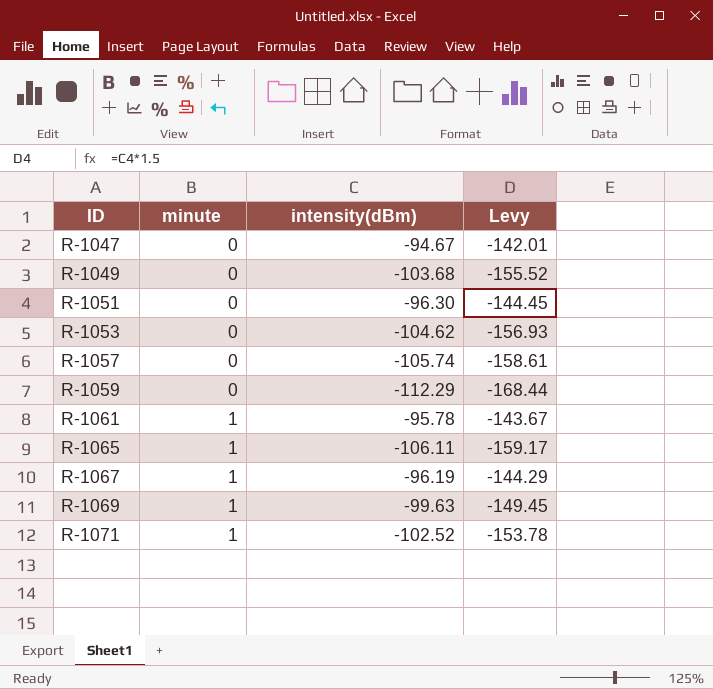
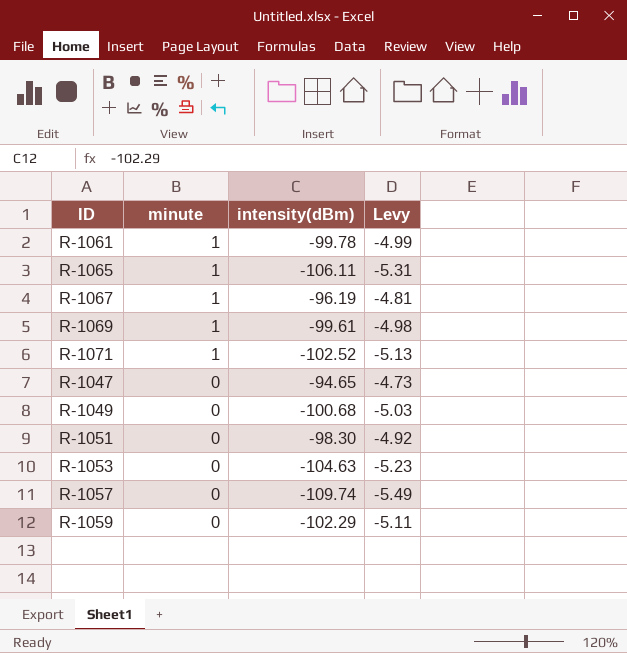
row order: ID ascending -> minute descending
column Levy | formula: [intensity(dBm)] * 1.5 -> [intensity(dBm)] * 0.05
R-1061 | intensity(dBm): -95.78 -> -99.78
R-1069 | intensity(dBm): -99.63 -> -99.61
R-1047 | intensity(dBm): -94.67 -> -94.65
R-1049 | intensity(dBm): -103.68 -> -100.68
R-1051 | intensity(dBm): -96.30 -> -98.30
R-1053 | intensity(dBm): -104.62 -> -104.63
R-1057 | intensity(dBm): -105.74 -> -109.74
R-1059 | intensity(dBm): -112.29 -> -102.29

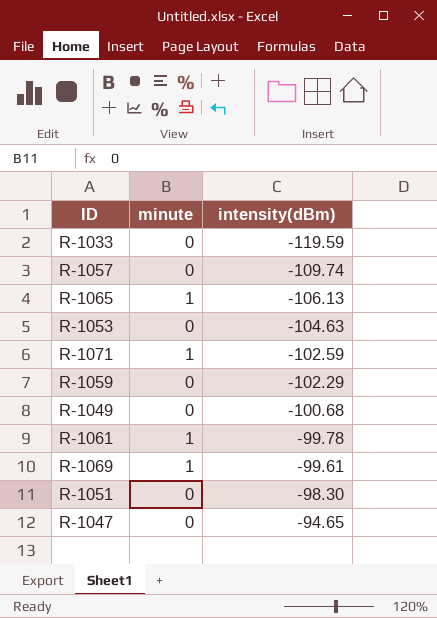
row order: minute descending -> intensity(dBm) ascending
column Levy | formula: [intensity(dBm)] * 0.05 -> none
row R-1067: 1 | -96.19 | -4.81 -> none
row R-1033: none -> 0 | -119.59
R-1065 | intensity(dBm): -106.11 -> -106.13
R-1071 | intensity(dBm): -102.52 -> -102.59

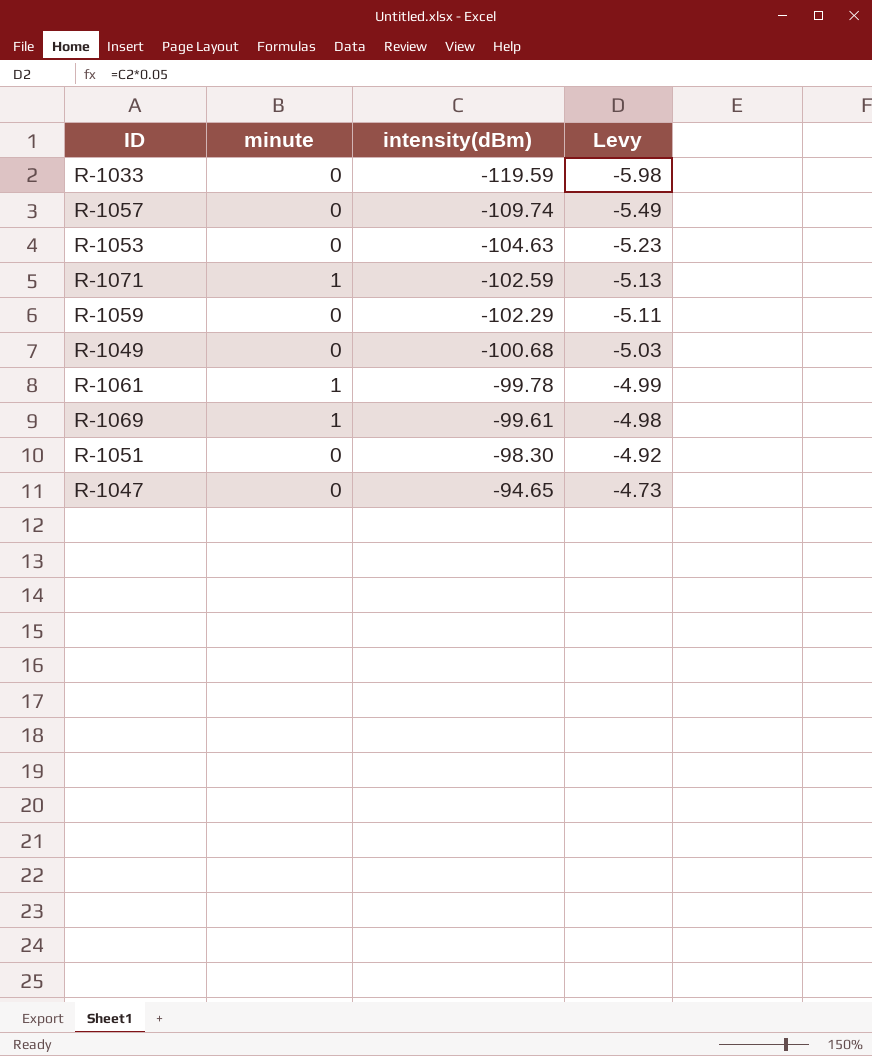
column Levy | formula: none -> [intensity(dBm)] * 0.05
row R-1065: 1 | -106.13 -> none

